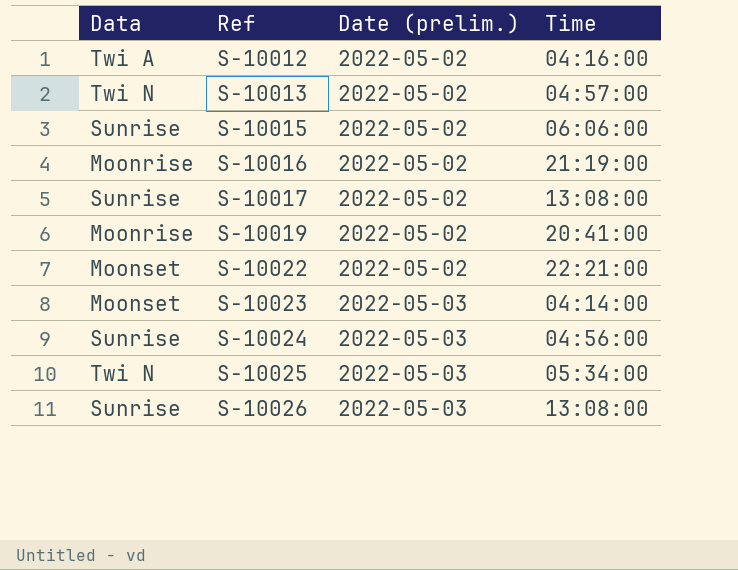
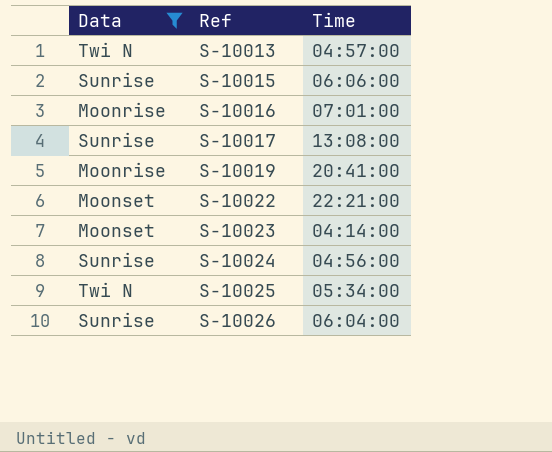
filter: none -> Data != Twi A
column Date (prelim.) | position: 3 -> none
S-10016 | Time: 21:19:00 -> 07:01:00
S-10026 | Time: 13:08:00 -> 06:04:00

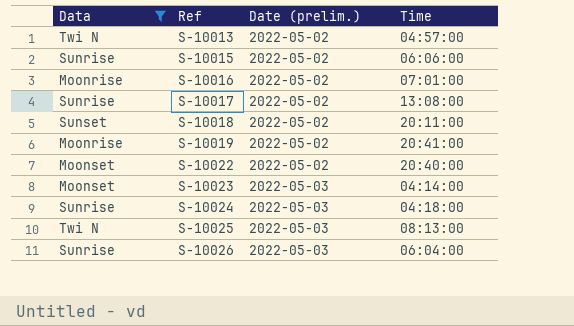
column Date (prelim.) | position: none -> 3
row S-10018: none -> Sunset | 2022-05-02 | 20:11:00
S-10022 | Time: 22:21:00 -> 20:40:00
S-10024 | Time: 04:56:00 -> 04:18:00
S-10025 | Time: 05:34:00 -> 08:13:00

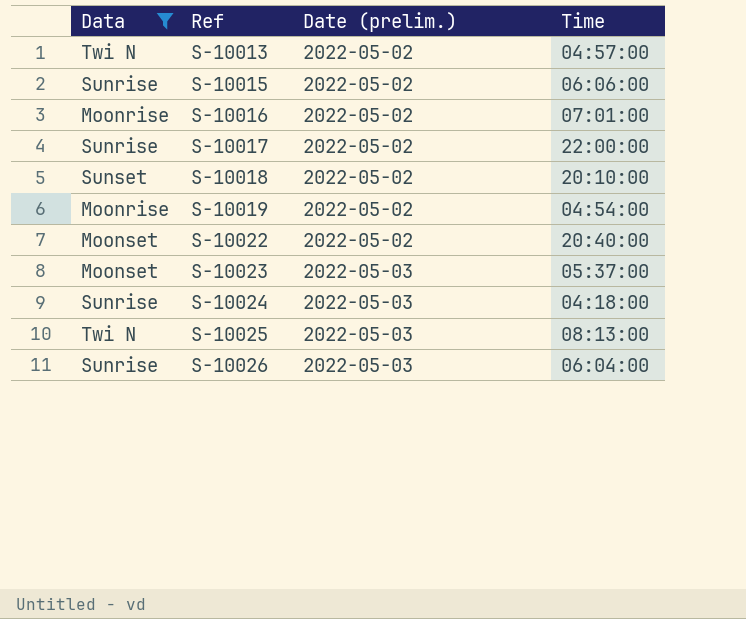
S-10017 | Time: 13:08:00 -> 22:00:00
S-10018 | Time: 20:11:00 -> 20:10:00
S-10019 | Time: 20:41:00 -> 04:54:00
S-10023 | Time: 04:14:00 -> 05:37:00

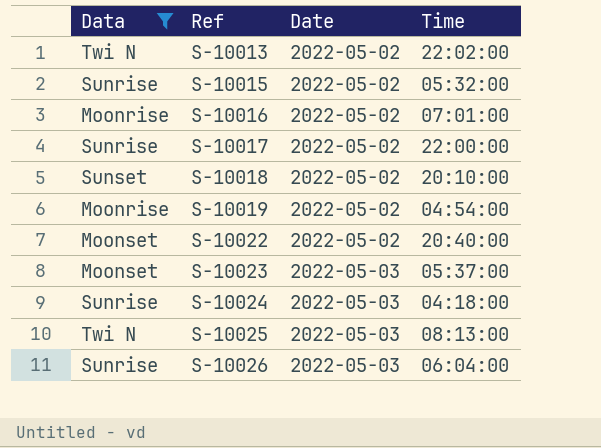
column name: Date (prelim.) -> Date
S-10013 | Time: 04:57:00 -> 22:02:00
S-10015 | Time: 06:06:00 -> 05:32:00

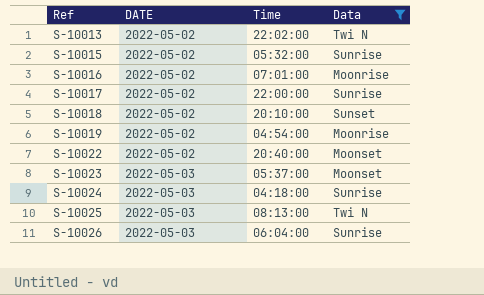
column name: Date -> DATE
column Data | position: 1 -> 4

